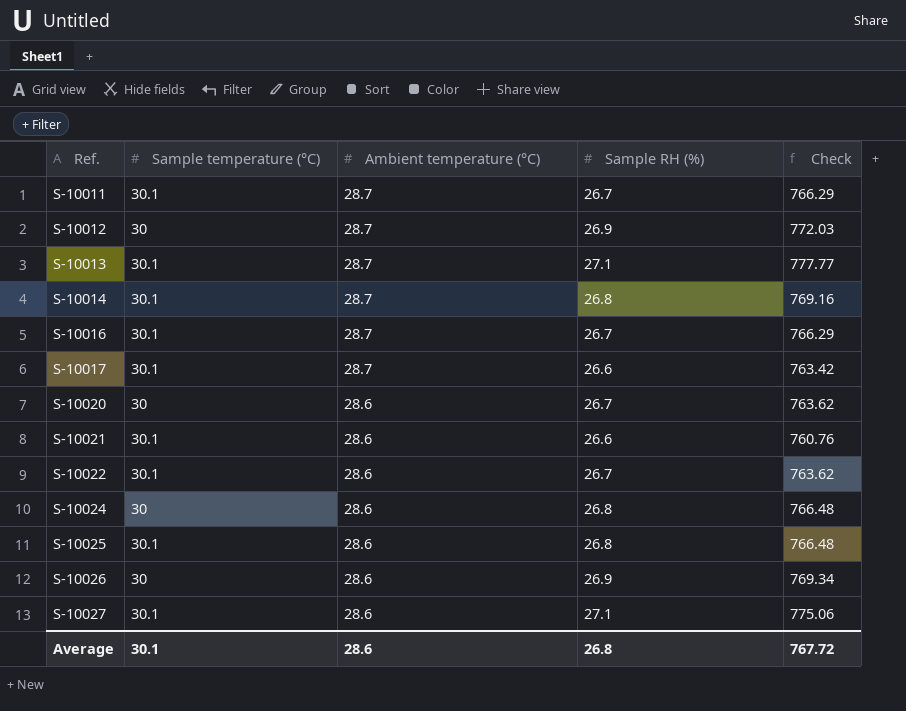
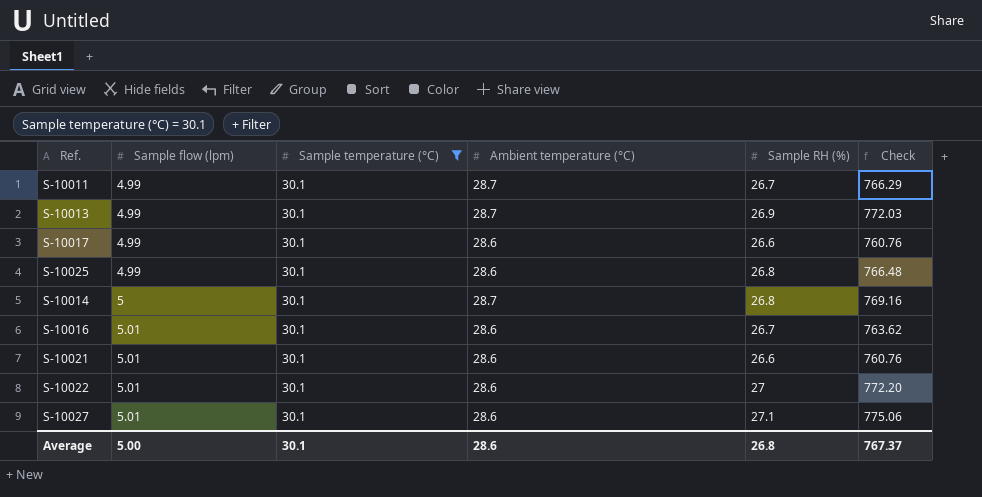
filter: none -> Sample temperature (°C) = 30.1
row order: Ref. ascending -> Sample flow (lpm) ascending
column Sample flow (lpm) | position: none -> 2
S-10013 | Sample RH (%): 27.1 -> 26.9
S-10013 | Check: 777.77 -> 772.03
S-10017 | Ambient temperature (°C): 28.7 -> 28.6
S-10017 | Check: 763.42 -> 760.76
S-10016 | Ambient temperature (°C): 28.7 -> 28.6
S-10016 | Check: 766.29 -> 763.62
S-10022 | Sample RH (%): 26.7 -> 27
S-10022 | Check: 763.62 -> 772.20
Average | Check: 767.72 -> 767.37

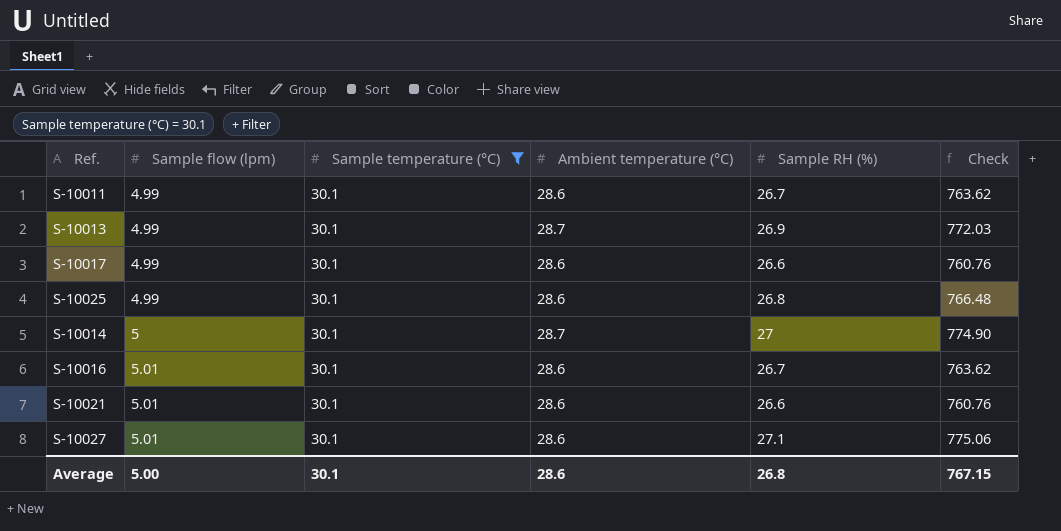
row S-10022: 5.01 | 30.1 | 28.6 | 27 | 772.20 -> none
S-10011 | Ambient temperature (°C): 28.7 -> 28.6
S-10011 | Check: 766.29 -> 763.62
S-10014 | Sample RH (%): 26.8 -> 27
S-10014 | Check: 769.16 -> 774.90
Average | Check: 767.37 -> 767.15

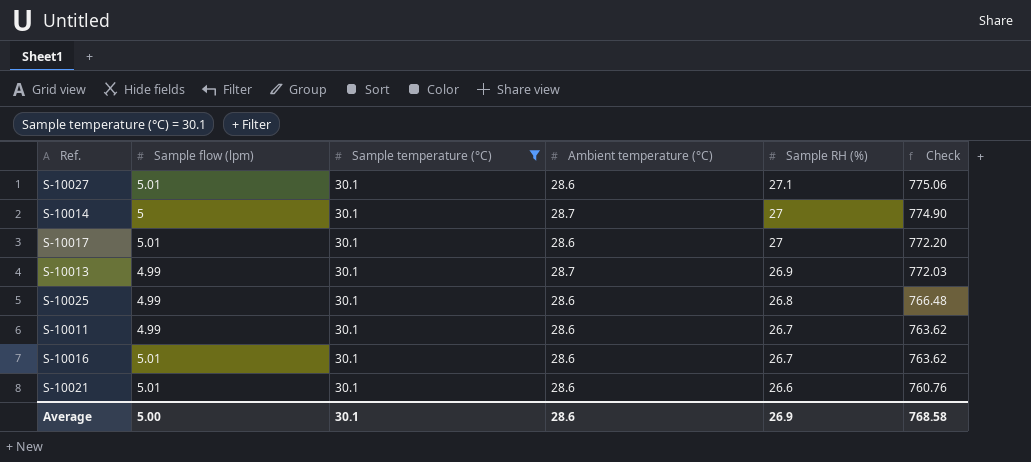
row order: Sample flow (lpm) ascending -> Sample RH (%) descending
S-10017 | Sample flow (lpm): 4.99 -> 5.01
S-10017 | Sample RH (%): 26.6 -> 27
S-10017 | Check: 760.76 -> 772.20
Average | Sample RH (%): 26.8 -> 26.9
Average | Check: 767.15 -> 768.58

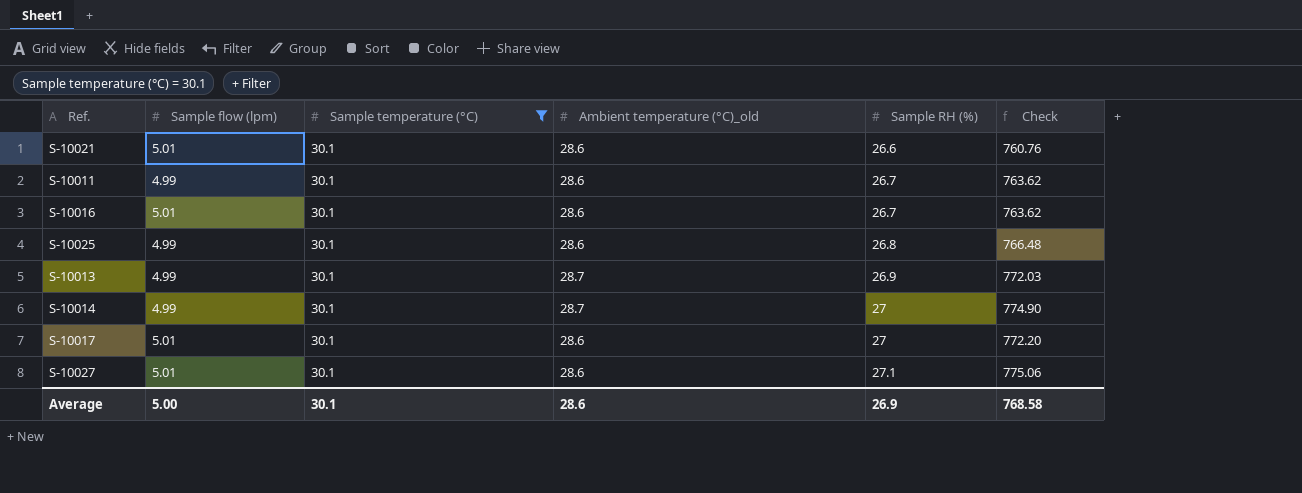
row order: Sample RH (%) descending -> Sample RH (%) ascending
column name: Ambient temperature (°C) -> Ambient temperature (°C)_old
S-10014 | Sample flow (lpm): 5 -> 4.99

